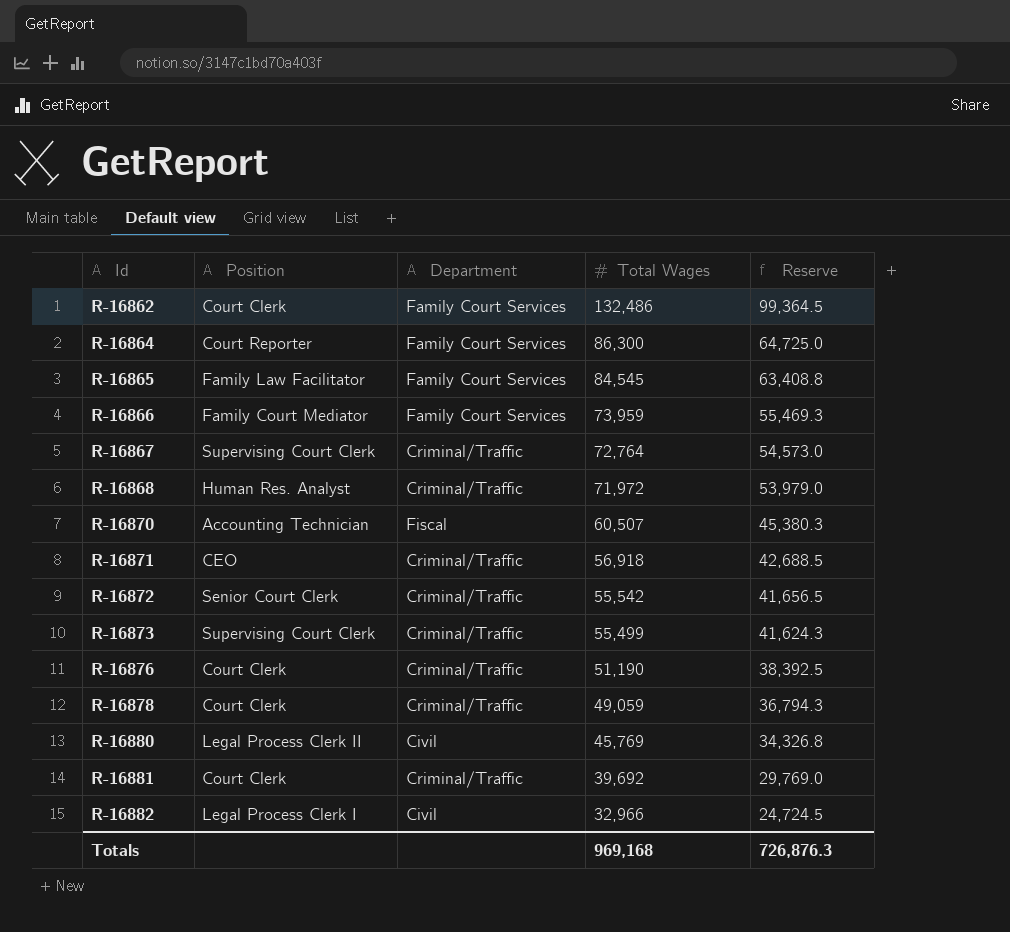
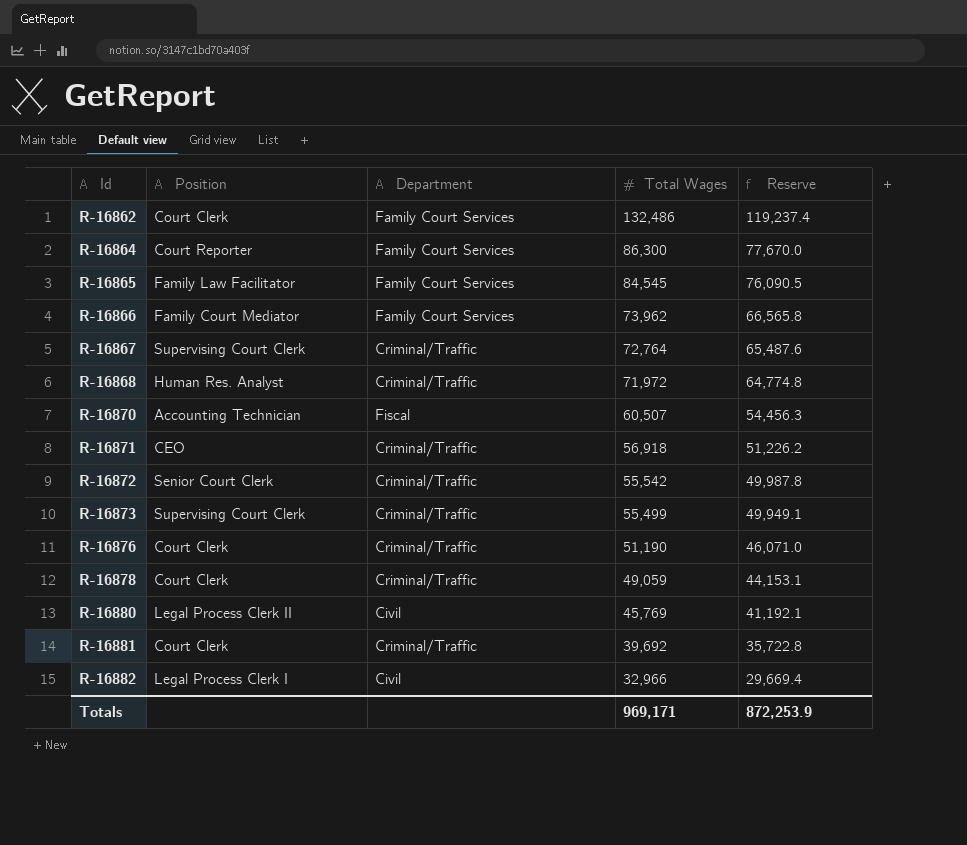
column Reserve | formula: [Total Wages] * 0.75 -> [Total Wages] * 0.9
R-16866 | Total Wages: 73,959 -> 73,962
Totals | Total Wages: 969,168 -> 969,171
Totals | Reserve: 726,876.3 -> 872,253.9

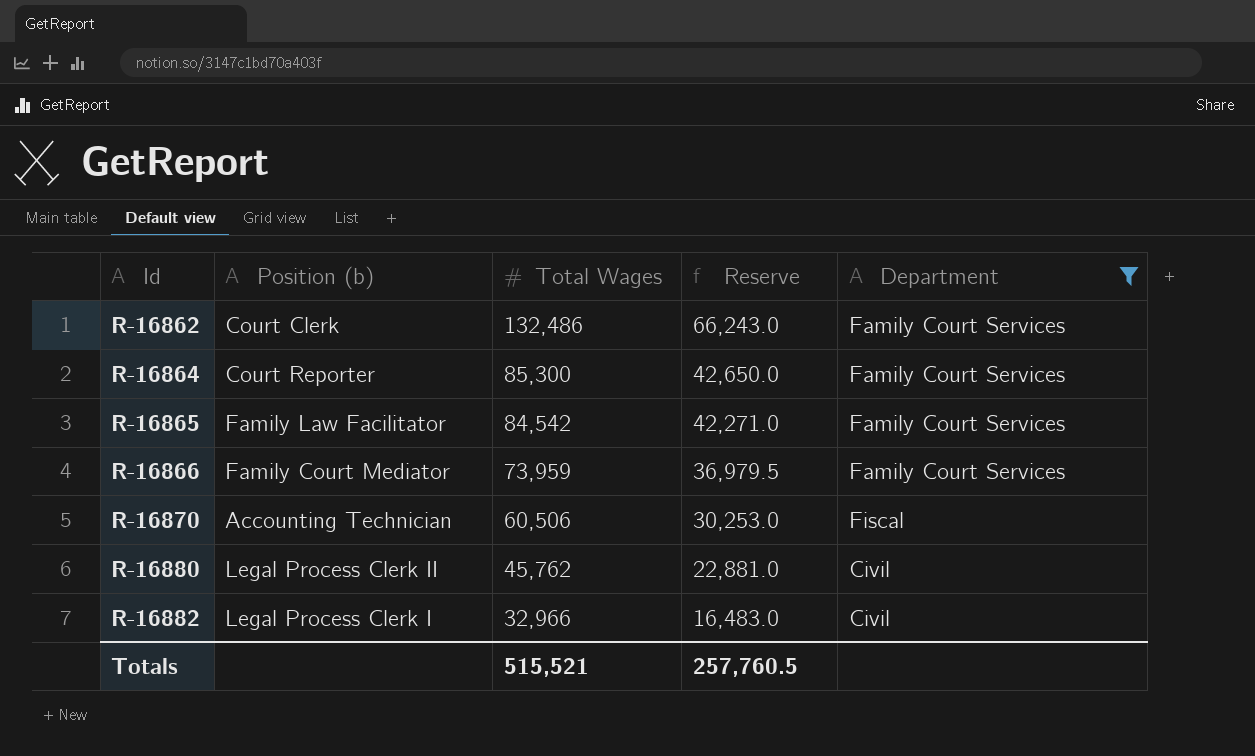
filter: none -> Department != Criminal/Traffic
column name: Position -> Position (b)
column Reserve | formula: [Total Wages] * 0.9 -> [Total Wages] * 0.5
column Department | position: 3 -> 5
R-16864 | Total Wages: 86,300 -> 85,300
R-16865 | Total Wages: 84,545 -> 84,542
R-16866 | Total Wages: 73,962 -> 73,959
R-16870 | Total Wages: 60,507 -> 60,506
R-16880 | Total Wages: 45,769 -> 45,762
Totals | Total Wages: 969,171 -> 515,521
Totals | Reserve: 872,253.9 -> 257,760.5

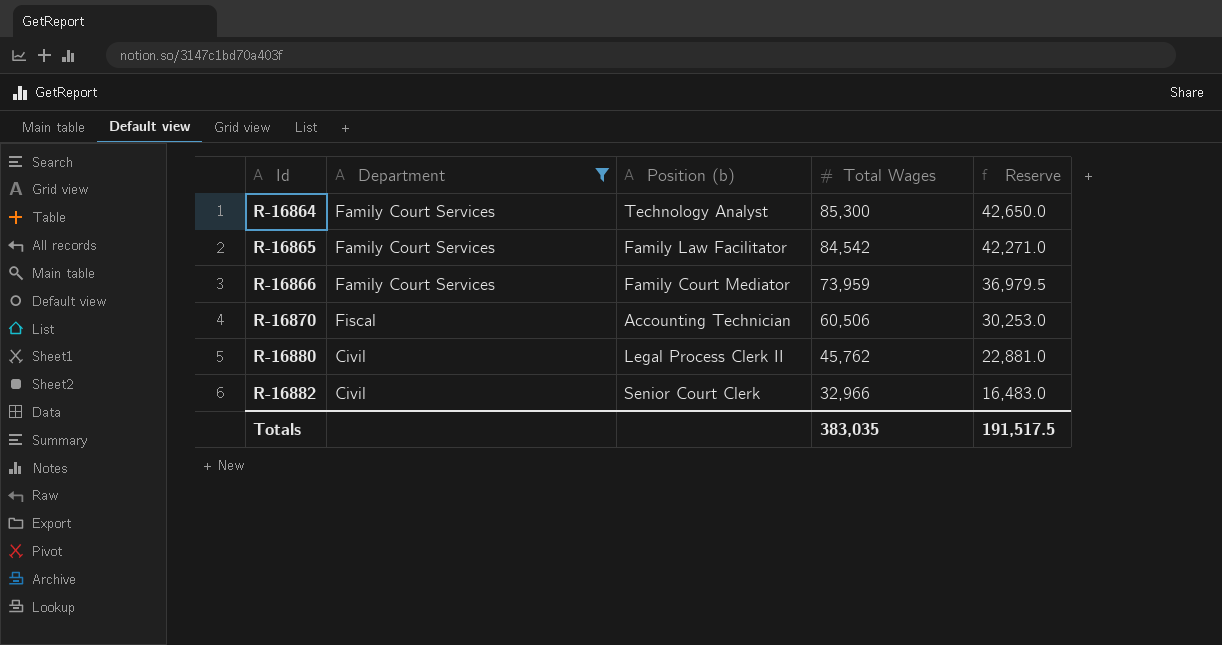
column Department | position: 5 -> 2
row R-16862: Court Clerk | 132,486 | 66,243.0 | Family Court Services -> none
R-16864 | Position (b): Court Reporter -> Technology Analyst
R-16882 | Position (b): Legal Process Clerk I -> Senior Court Clerk
Totals | Total Wages: 515,521 -> 383,035
Totals | Reserve: 257,760.5 -> 191,517.5

